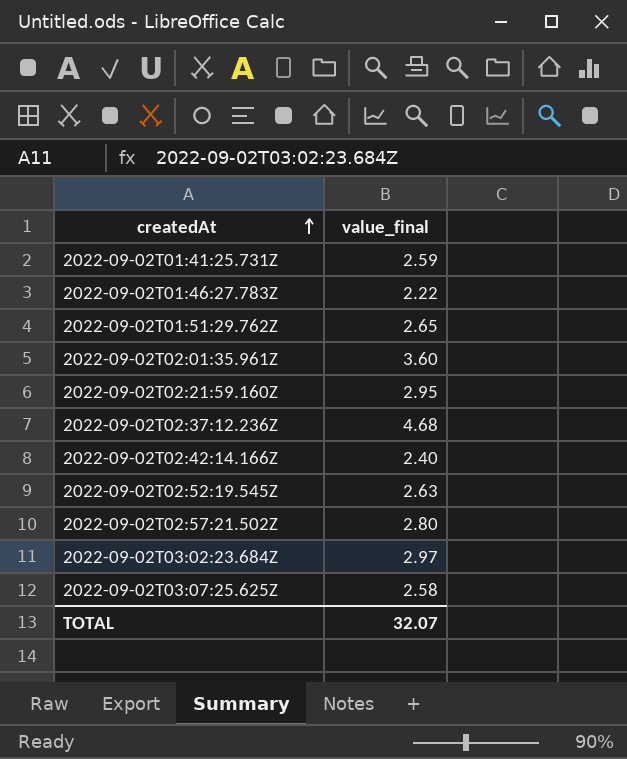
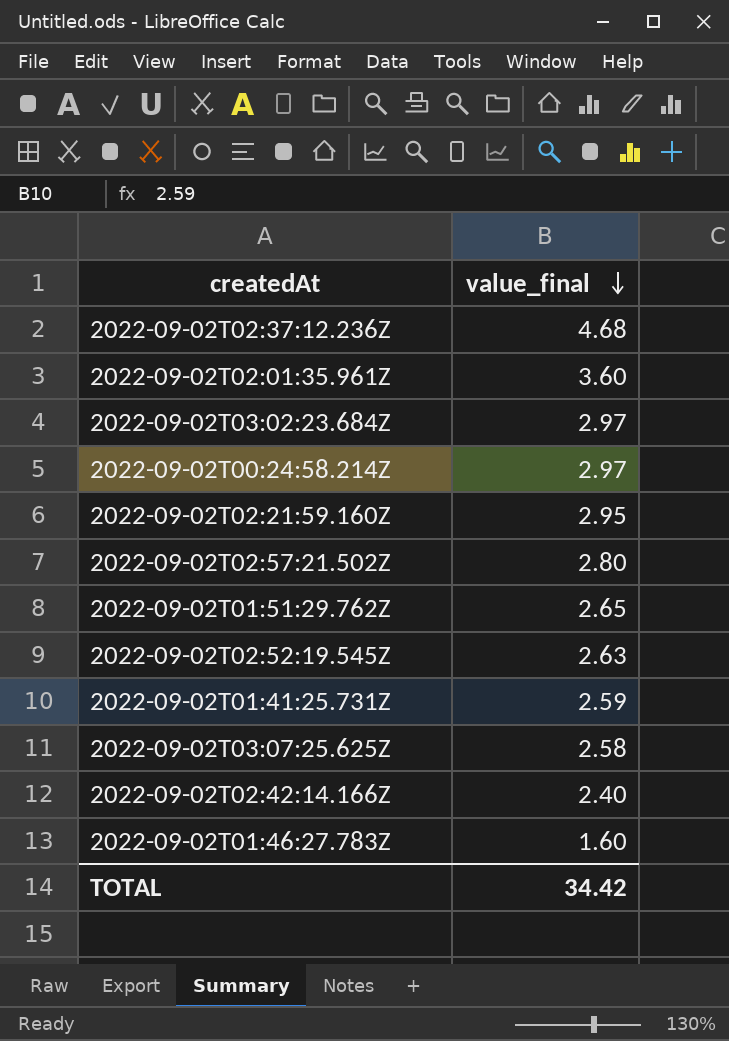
row order: createdAt ascending -> value_final descending
row 2022-09-02T00:24:58.214Z: none -> 2.97
2022-09-02T01:46:27.783Z | value_final: 2.22 -> 1.60
TOTAL | value_final: 32.07 -> 34.42

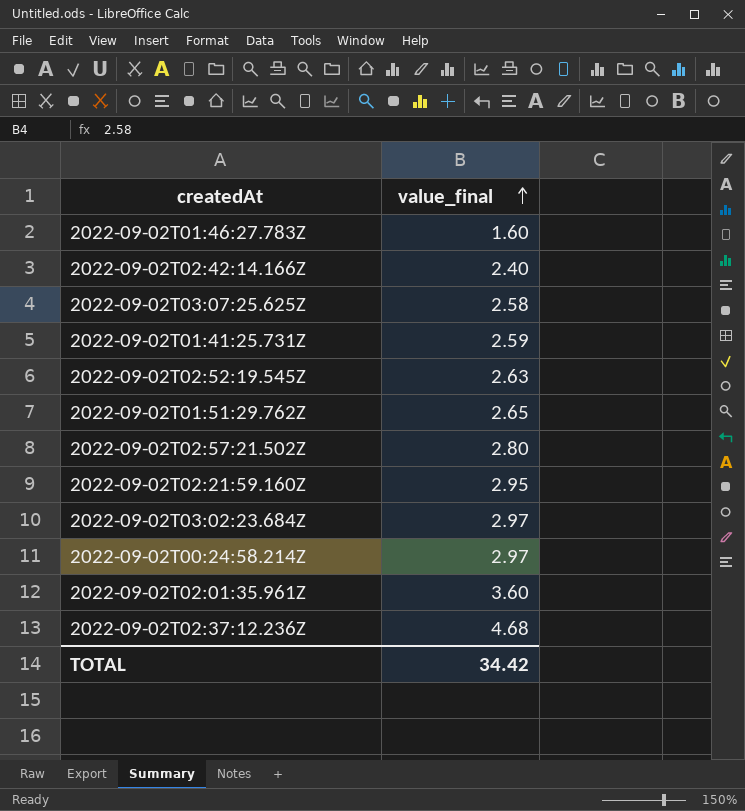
row order: value_final descending -> value_final ascending

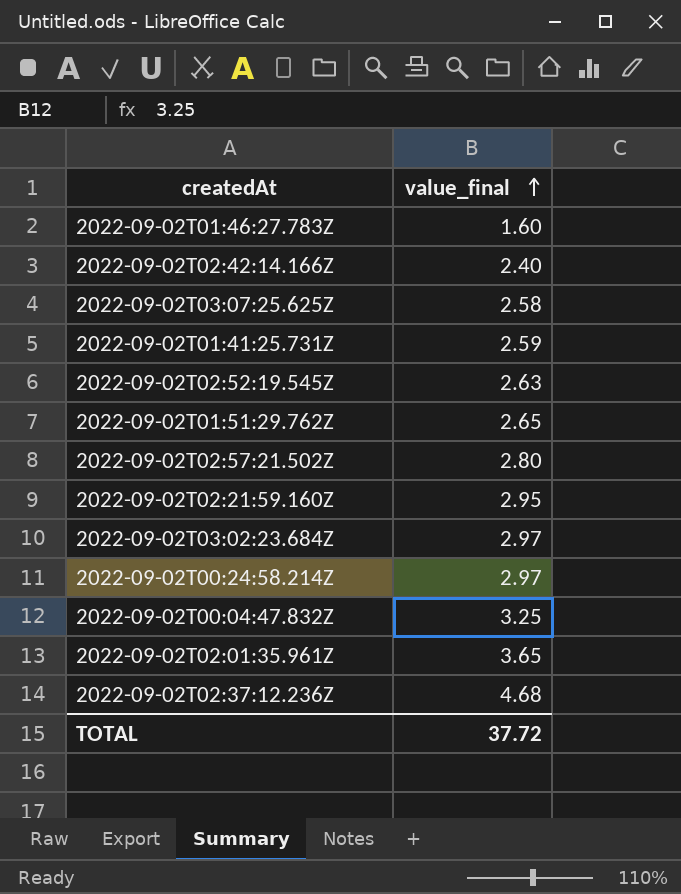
row 2022-09-02T00:04:47.832Z: none -> 3.25
2022-09-02T02:01:35.961Z | value_final: 3.60 -> 3.65
TOTAL | value_final: 34.42 -> 37.72

